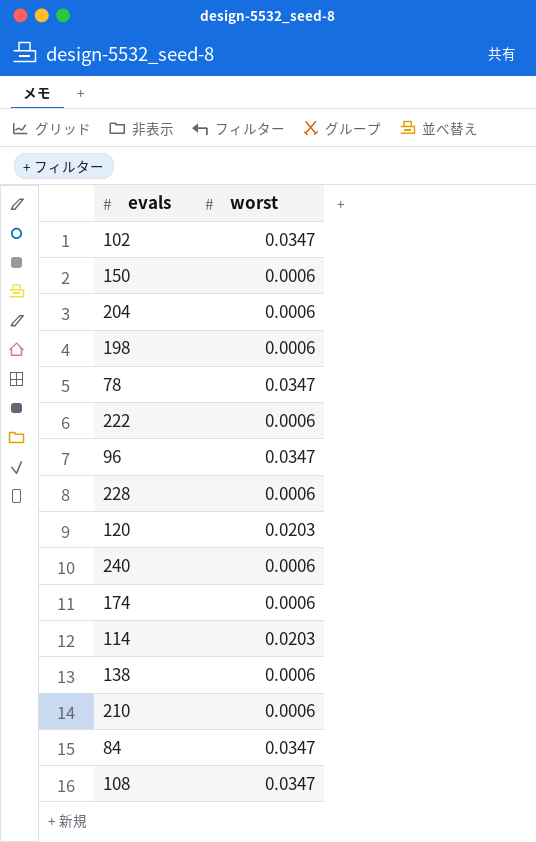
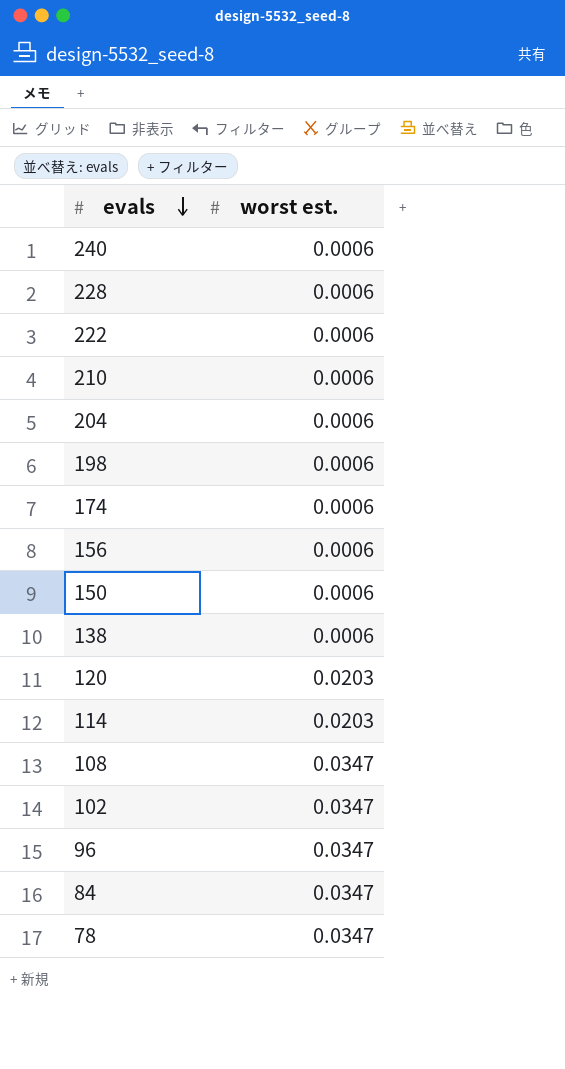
row order: none -> evals descending
column name: worst -> worst est.
row 156: none -> 0.0006

